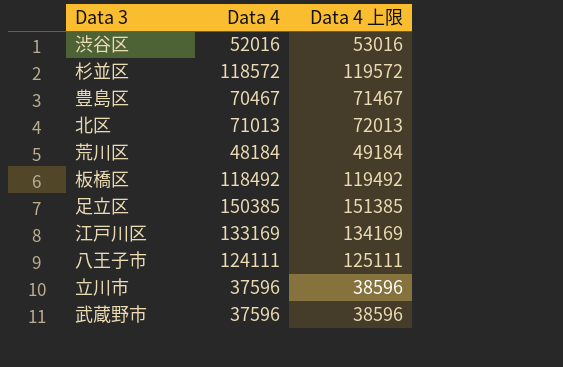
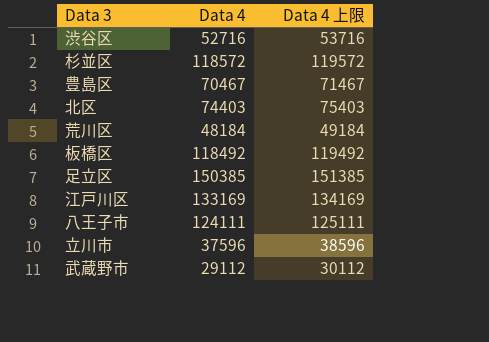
渋谷区 | Data 4: 52016 -> 52716
渋谷区 | Data 4 上限: 53016 -> 53716
北区 | Data 4: 71013 -> 74403
北区 | Data 4 上限: 72013 -> 75403
武蔵野市 | Data 4: 37596 -> 29112
武蔵野市 | Data 4 上限: 38596 -> 30112

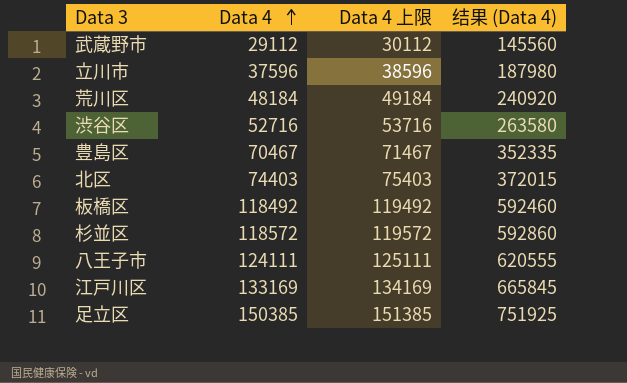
row order: none -> Data 4 ascending
column 结果 (Data 4) | formula: none -> [Data 4] * 5

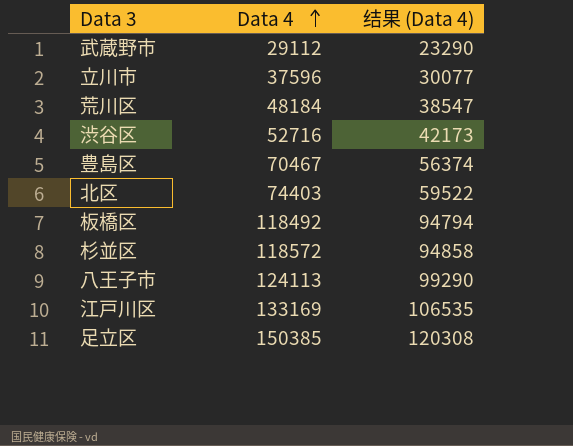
column Data 4 上限 | formula: [Data 4] + 1000 -> none
column 结果 (Data 4) | formula: [Data 4] * 5 -> [Data 4] * 0.8
八王子市 | Data 4: 124111 -> 124113

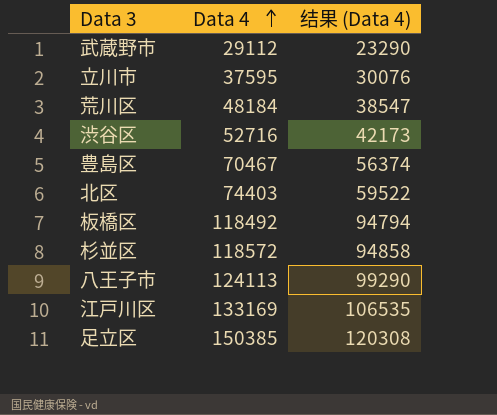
立川市 | Data 4: 37596 -> 37595
立川市 | 结果 (Data 4): 30077 -> 30076

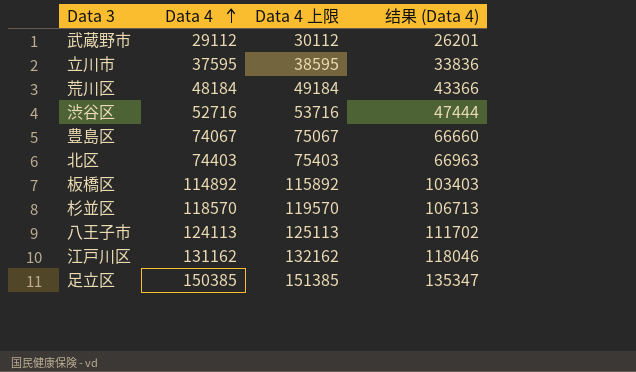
column Data 4 上限 | formula: none -> [Data 4] + 1000
column 结果 (Data 4) | formula: [Data 4] * 0.8 -> [Data 4] * 0.9
豊島区 | Data 4: 70467 -> 74067
板橋区 | Data 4: 118492 -> 114892
杉並区 | Data 4: 118572 -> 118570
江戸川区 | Data 4: 133169 -> 131162

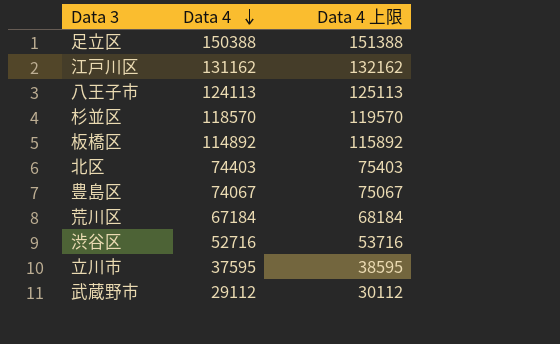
row order: Data 4 ascending -> Data 4 descending
column 结果 (Data 4) | formula: [Data 4] * 0.9 -> none
足立区 | Data 4: 150385 -> 150388
足立区 | Data 4 上限: 151385 -> 151388
荒川区 | Data 4: 48184 -> 67184
荒川区 | Data 4 上限: 49184 -> 68184

